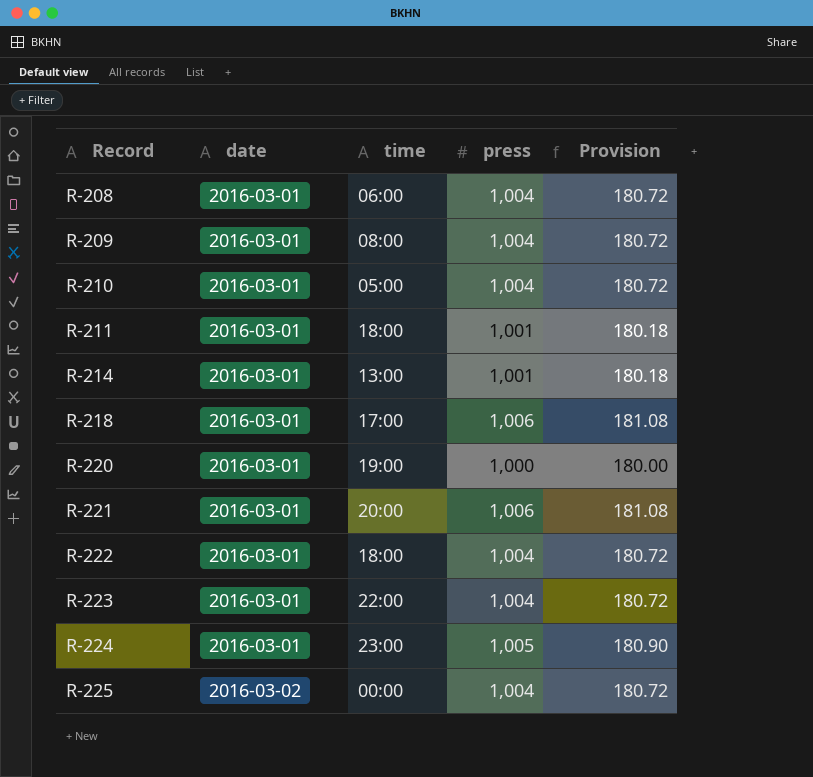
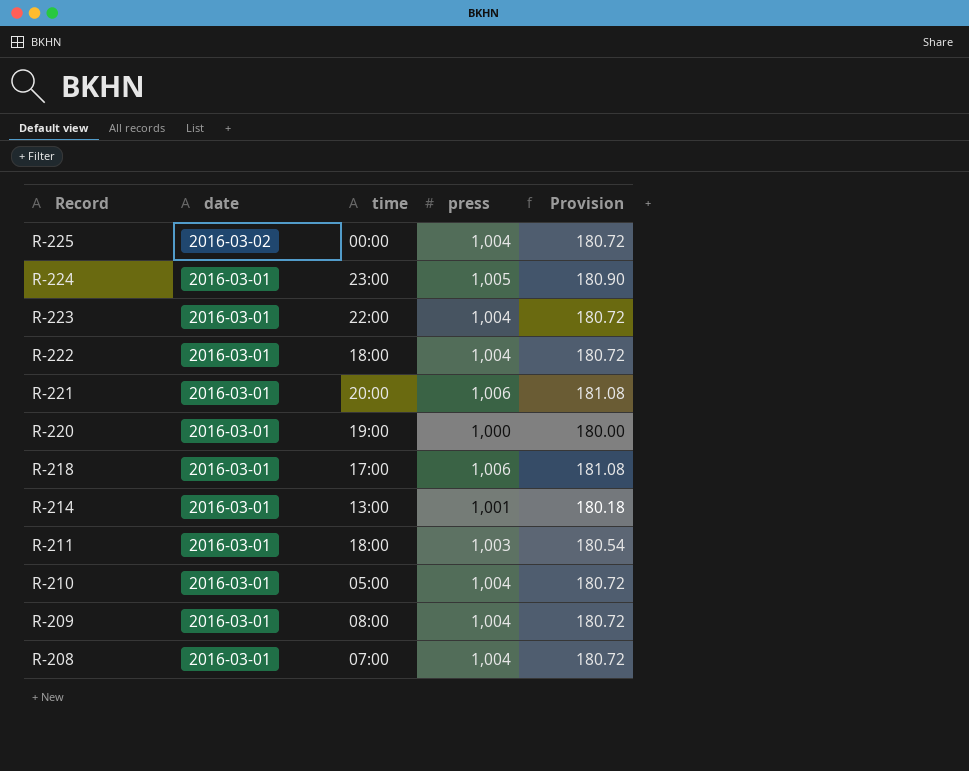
row order: Record ascending -> Record descending
R-211 | press: 1,001 -> 1,003
R-211 | Provision: 180.18 -> 180.54
R-208 | time: 06:00 -> 07:00

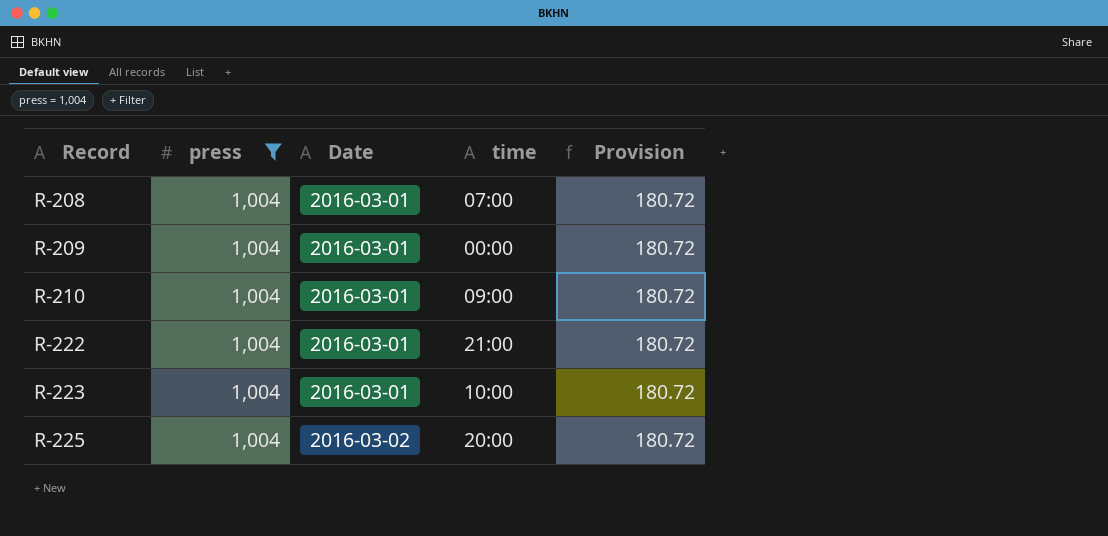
filter: none -> press = 1,004
row order: Record descending -> Record ascending
column press | position: 4 -> 2
column name: date -> Date
R-209 | time: 08:00 -> 00:00
R-210 | time: 05:00 -> 09:00
R-222 | time: 18:00 -> 21:00
R-223 | time: 22:00 -> 10:00
R-225 | time: 00:00 -> 20:00

